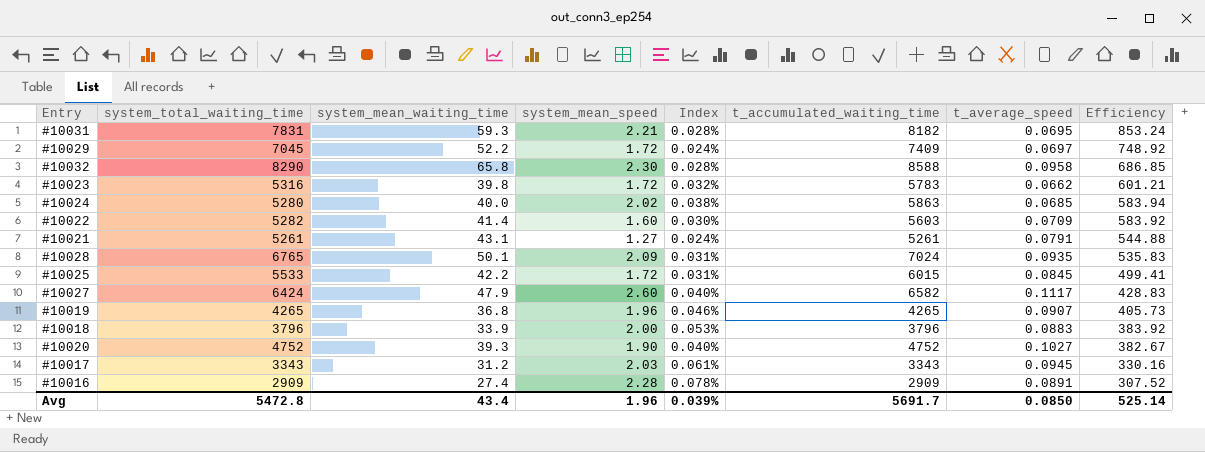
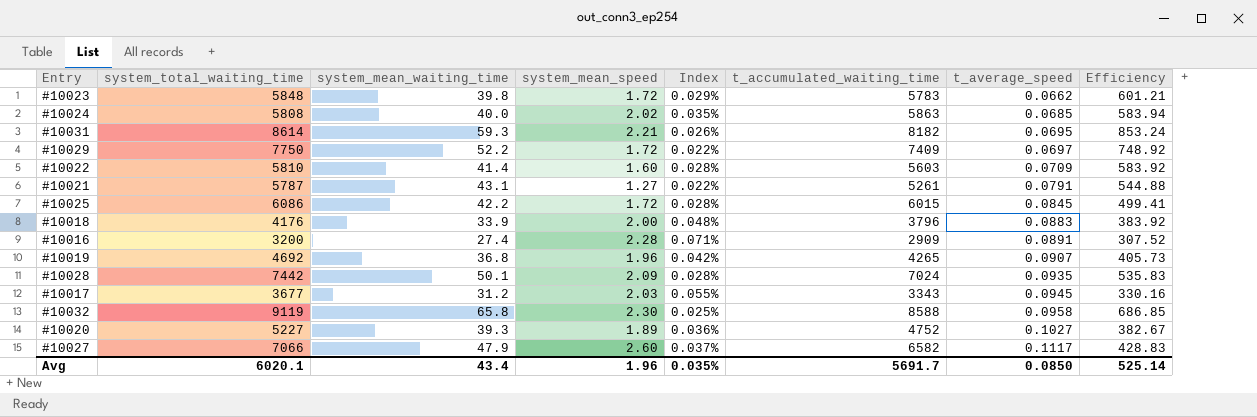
row order: Efficiency descending -> t_average_speed ascending
#10023 | system_total_waiting_time: 5316 -> 5848
#10023 | Index: 0.032% -> 0.029%
#10024 | system_total_waiting_time: 5280 -> 5808
#10024 | Index: 0.038% -> 0.035%
#10031 | system_total_waiting_time: 7831 -> 8614
#10031 | Index: 0.028% -> 0.026%
#10029 | system_total_waiting_time: 7045 -> 7750
#10029 | Index: 0.024% -> 0.022%
#10022 | system_total_waiting_time: 5282 -> 5810
#10022 | Index: 0.030% -> 0.028%
#10021 | system_total_waiting_time: 5261 -> 5787
#10021 | Index: 0.024% -> 0.022%
#10025 | system_total_waiting_time: 5533 -> 6086
#10025 | Index: 0.031% -> 0.028%
#10018 | system_total_waiting_time: 3796 -> 4176
#10018 | Index: 0.053% -> 0.048%
#10016 | system_total_waiting_time: 2909 -> 3200
#10016 | Index: 0.078% -> 0.071%
#10019 | system_total_waiting_time: 4265 -> 4692
#10019 | Index: 0.046% -> 0.042%
#10028 | system_total_waiting_time: 6765 -> 7442
#10028 | Index: 0.031% -> 0.028%
#10017 | system_total_waiting_time: 3343 -> 3677
#10017 | Index: 0.061% -> 0.055%
#10032 | system_total_waiting_time: 8290 -> 9119
#10032 | Index: 0.028% -> 0.025%
#10020 | system_total_waiting_time: 4752 -> 5227
#10020 | system_mean_speed: 1.90 -> 1.89
#10020 | Index: 0.040% -> 0.036%
#10027 | system_total_waiting_time: 6424 -> 7066
#10027 | Index: 0.040% -> 0.037%
Avg | system_total_waiting_time: 5472.8 -> 6020.1
Avg | Index: 0.039% -> 0.035%

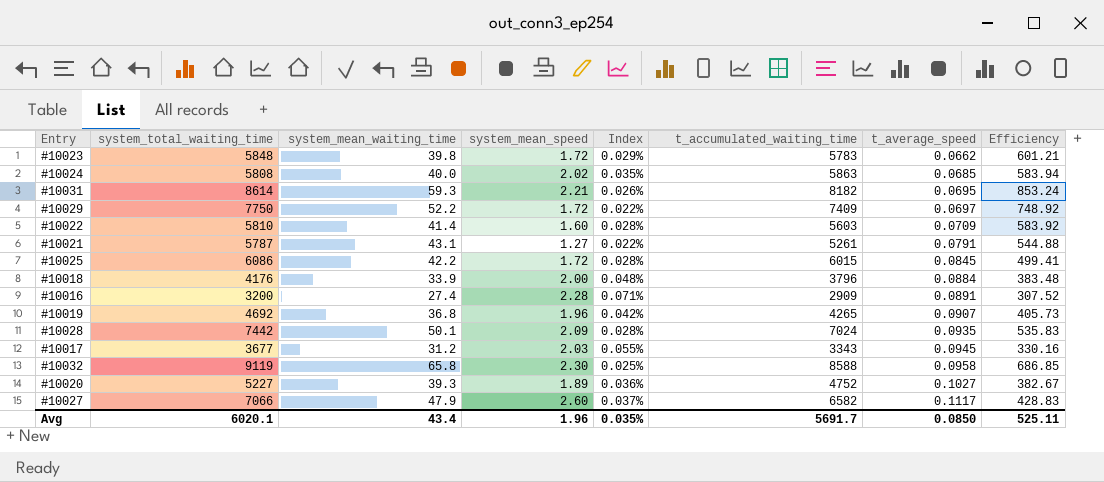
#10018 | t_average_speed: 0.0883 -> 0.0884
#10018 | Efficiency: 383.92 -> 383.48
Avg | Efficiency: 525.14 -> 525.11

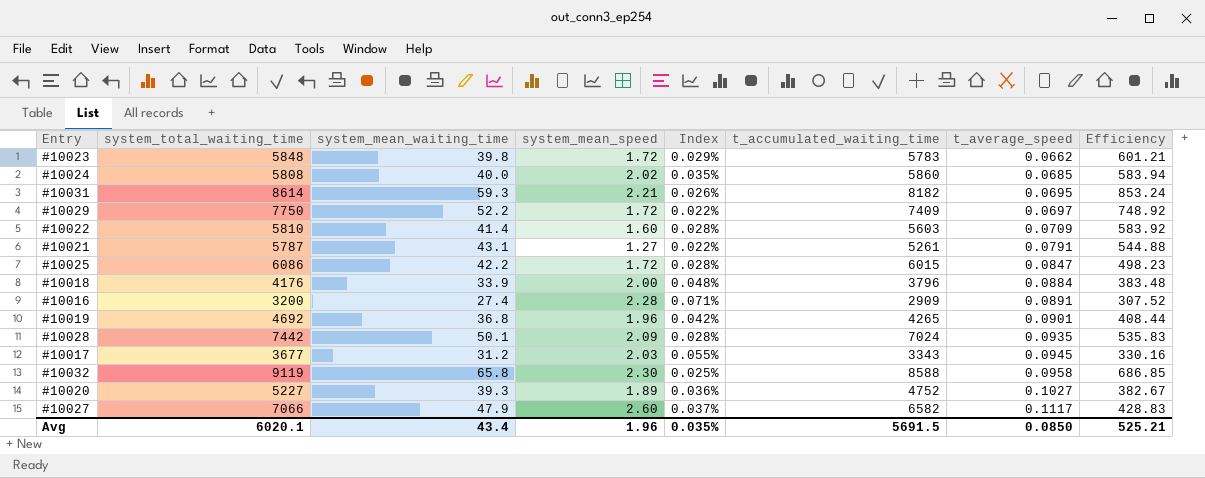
#10024 | t_accumulated_waiting_time: 5863 -> 5860
#10025 | t_average_speed: 0.0845 -> 0.0847
#10025 | Efficiency: 499.41 -> 498.23
#10019 | t_average_speed: 0.0907 -> 0.0901
#10019 | Efficiency: 405.73 -> 408.44
Avg | t_accumulated_waiting_time: 5691.7 -> 5691.5
Avg | Efficiency: 525.11 -> 525.21

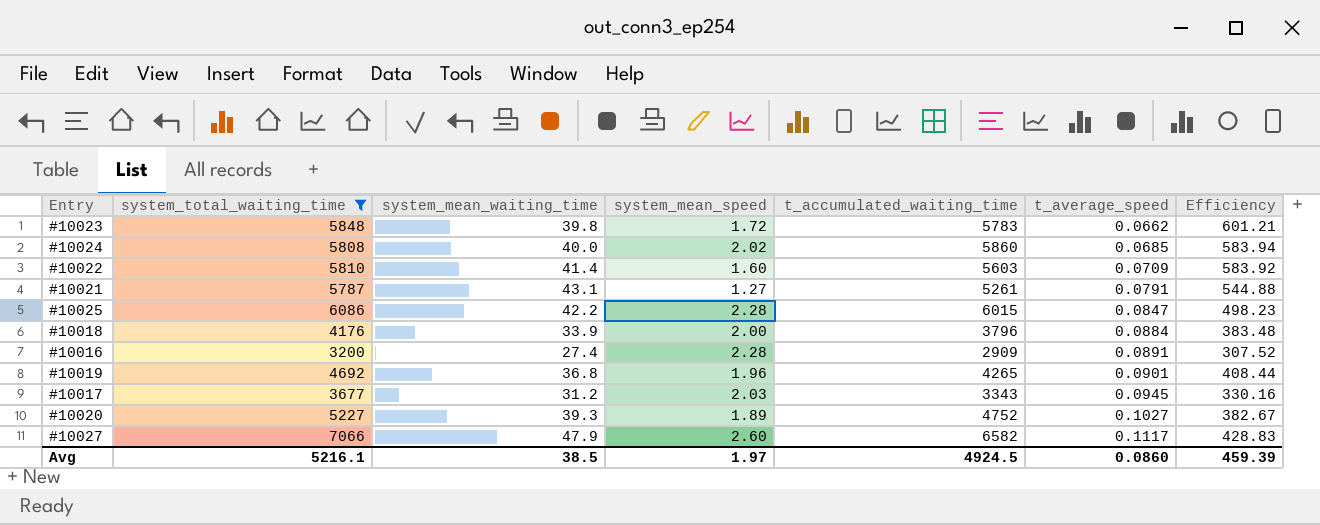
filter: none -> system_total_waiting_time <= 7066
column Index | formula: [system_mean_speed] / [system_total_waiting_time] -> none
#10025 | system_mean_speed: 1.72 -> 2.28
Avg | system_total_waiting_time: 6020.1 -> 5216.1
Avg | system_mean_waiting_time: 43.4 -> 38.5
Avg | system_mean_speed: 1.96 -> 1.97
Avg | t_accumulated_waiting_time: 5691.5 -> 4924.5
Avg | t_average_speed: 0.0850 -> 0.0860
Avg | Efficiency: 525.21 -> 459.39

